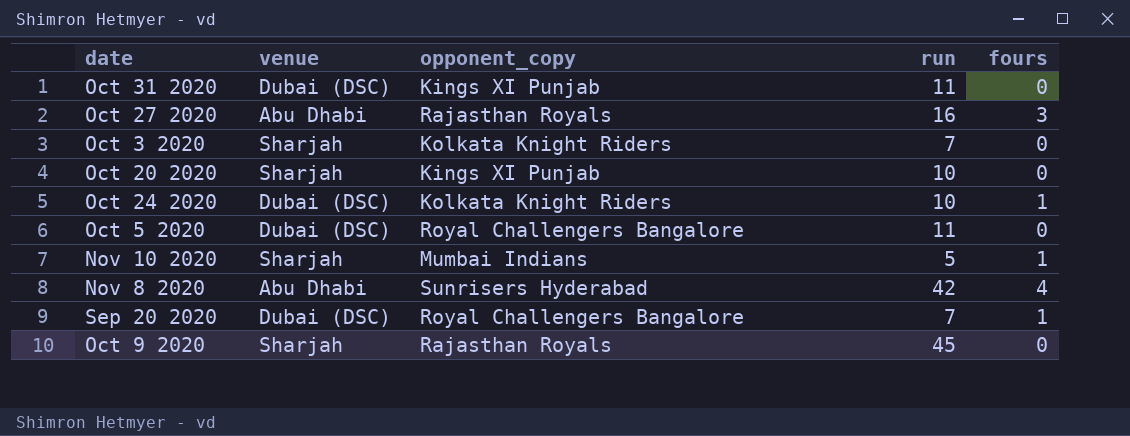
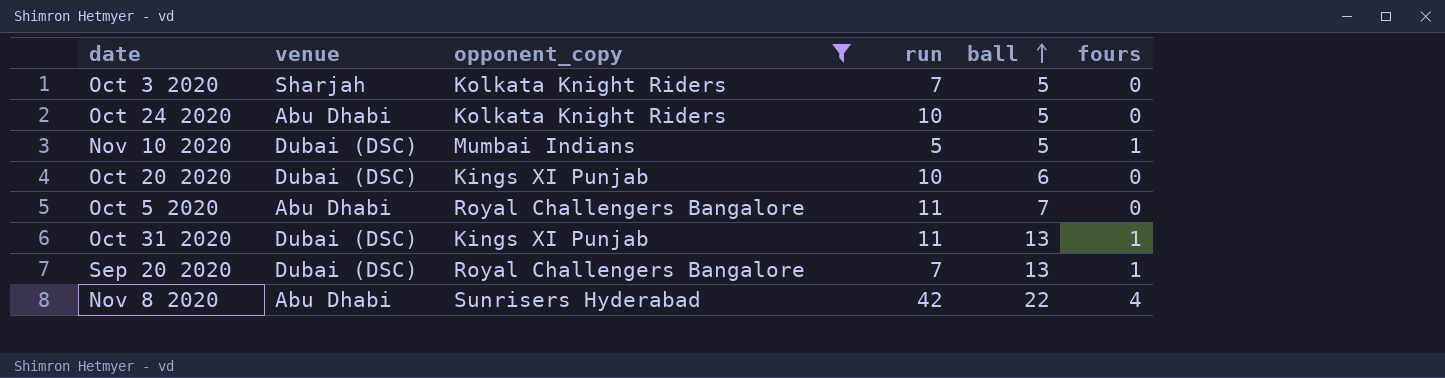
filter: none -> opponent_copy != Rajasthan Royals
row order: none -> ball ascending
column ball | position: none -> 5
Oct 24 2020 | venue: Dubai (DSC) -> Abu Dhabi
Oct 24 2020 | fours: 1 -> 0
Nov 10 2020 | venue: Sharjah -> Dubai (DSC)
Oct 20 2020 | venue: Sharjah -> Dubai (DSC)
Oct 5 2020 | venue: Dubai (DSC) -> Abu Dhabi
Oct 31 2020 | fours: 0 -> 1

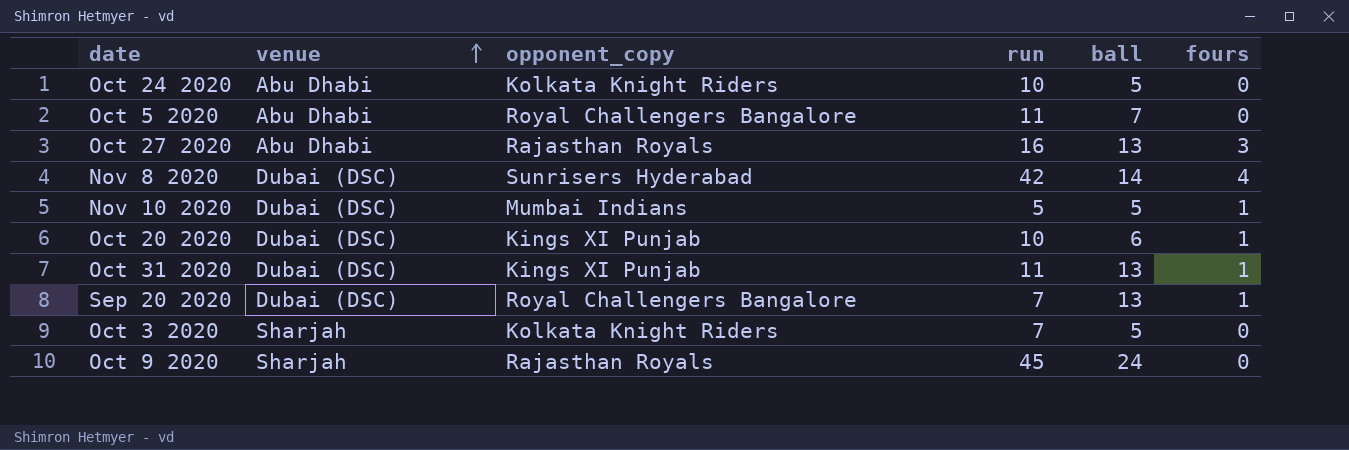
filter: opponent_copy != Rajasthan Royals -> none
row order: ball ascending -> venue ascending
Nov 8 2020 | venue: Abu Dhabi -> Dubai (DSC)
Nov 8 2020 | ball: 22 -> 14
Oct 20 2020 | fours: 0 -> 1

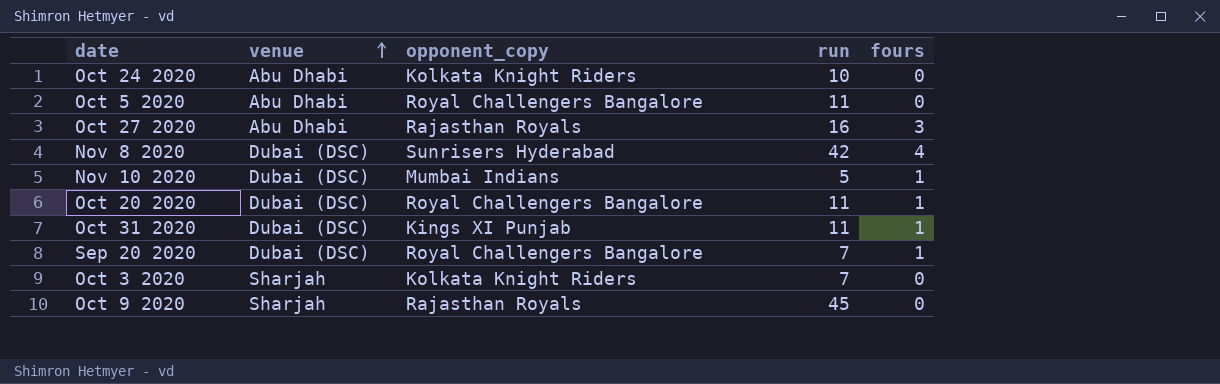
column ball | position: 5 -> none
Oct 20 2020 | opponent_copy: Kings XI Punjab -> Royal Challengers Bangalore
Oct 20 2020 | run: 10 -> 11

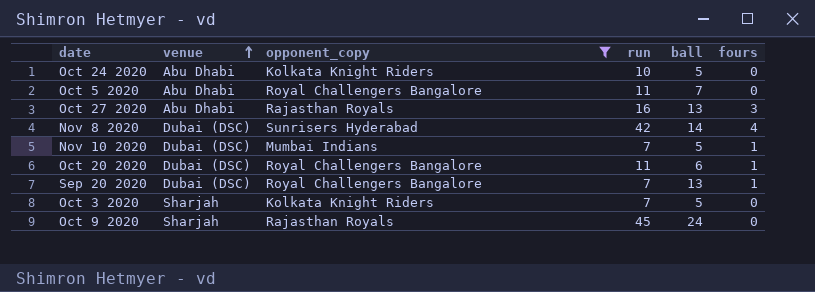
filter: none -> opponent_copy != Kings XI Punjab
column ball | position: none -> 5
Nov 10 2020 | run: 5 -> 7

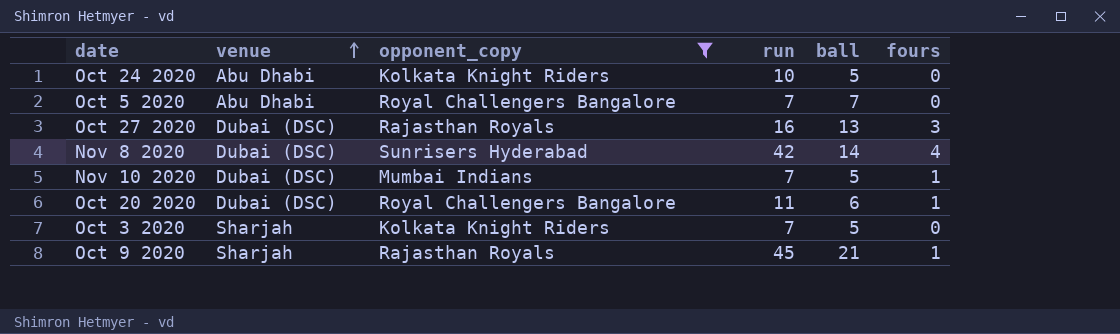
row Sep 20 2020: Dubai (DSC) | Royal Challengers Bangalore | 7 | 13 | 1 -> none
Oct 5 2020 | run: 11 -> 7
Oct 27 2020 | venue: Abu Dhabi -> Dubai (DSC)
Oct 9 2020 | ball: 24 -> 21
Oct 9 2020 | fours: 0 -> 1

